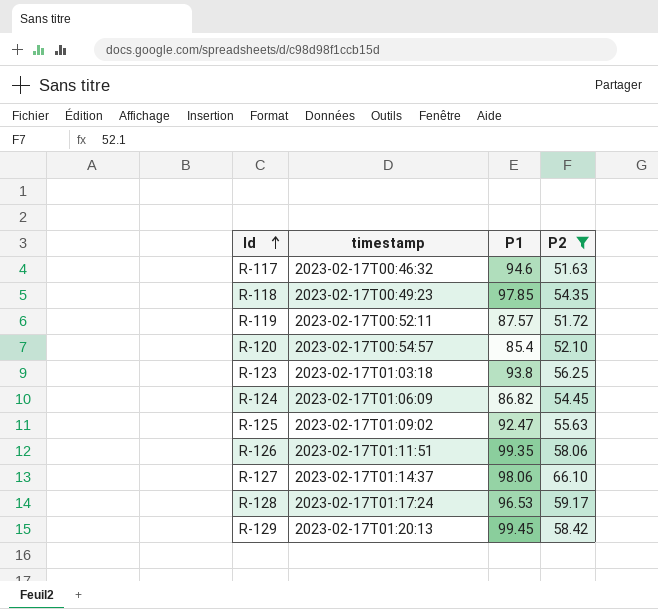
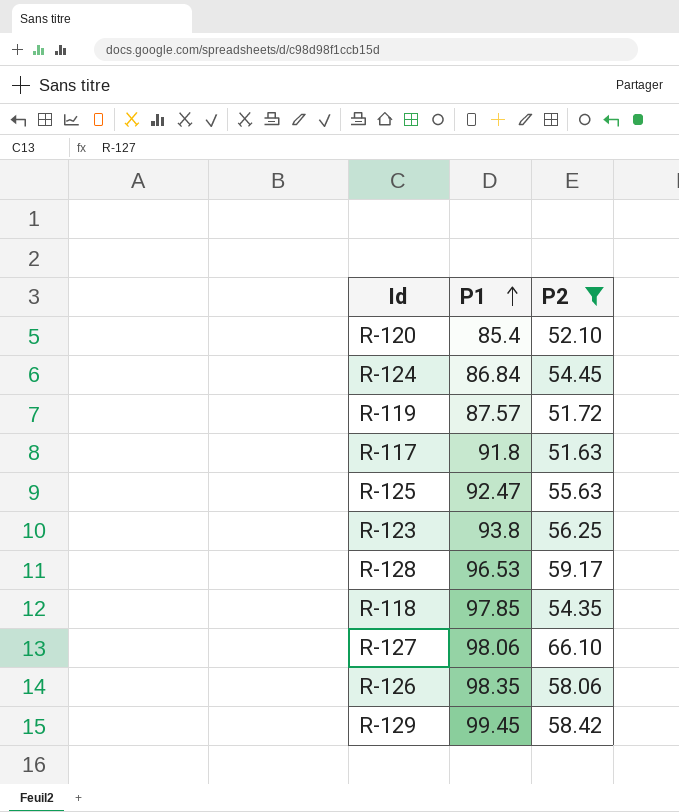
row order: Id ascending -> P1 ascending
column timestamp | position: 2 -> none
R-124 | P1: 86.82 -> 86.84
R-117 | P1: 94.6 -> 91.8
R-126 | P1: 99.35 -> 98.35

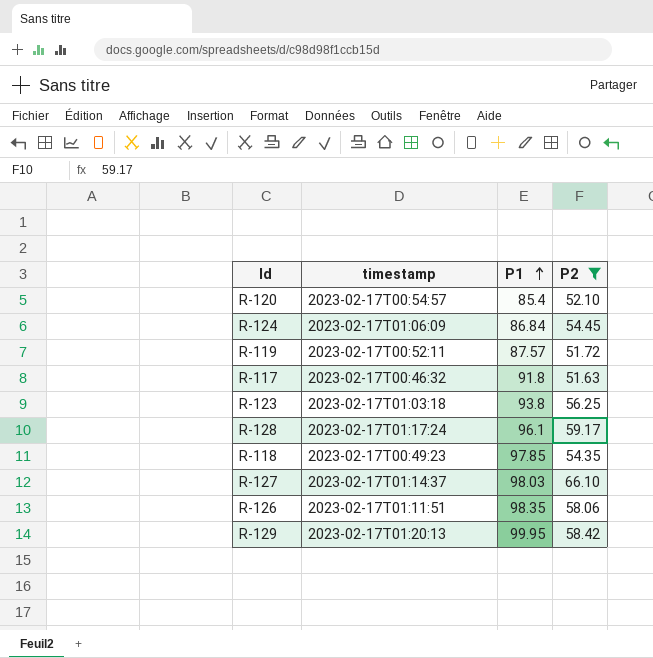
column timestamp | position: none -> 2
row R-125: 92.47 | 55.63 -> none
R-128 | P1: 96.53 -> 96.1
R-127 | P1: 98.06 -> 98.03
R-129 | P1: 99.45 -> 99.95

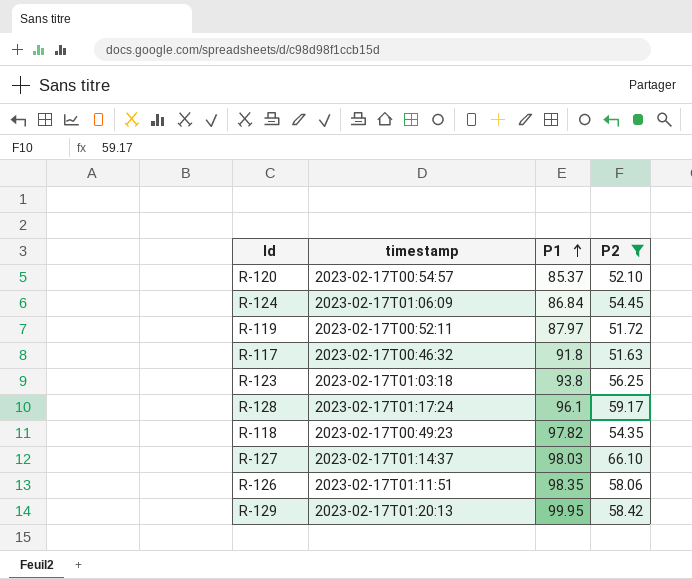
R-120 | P1: 85.4 -> 85.37
R-119 | P1: 87.57 -> 87.97
R-118 | P1: 97.85 -> 97.82

